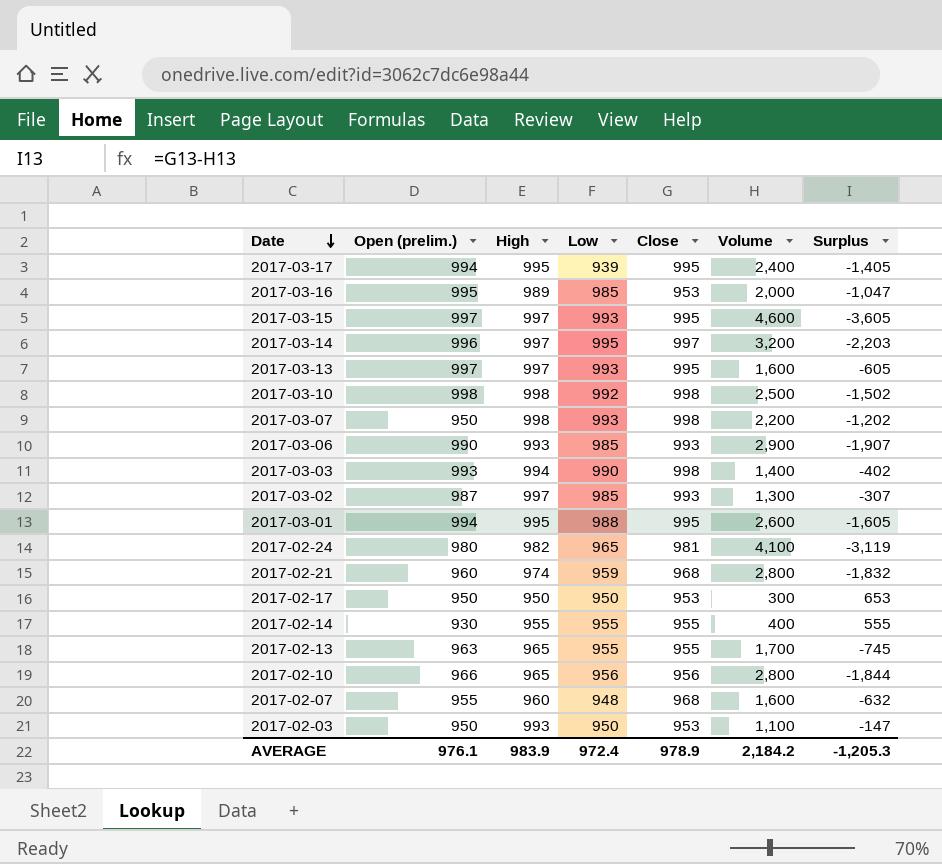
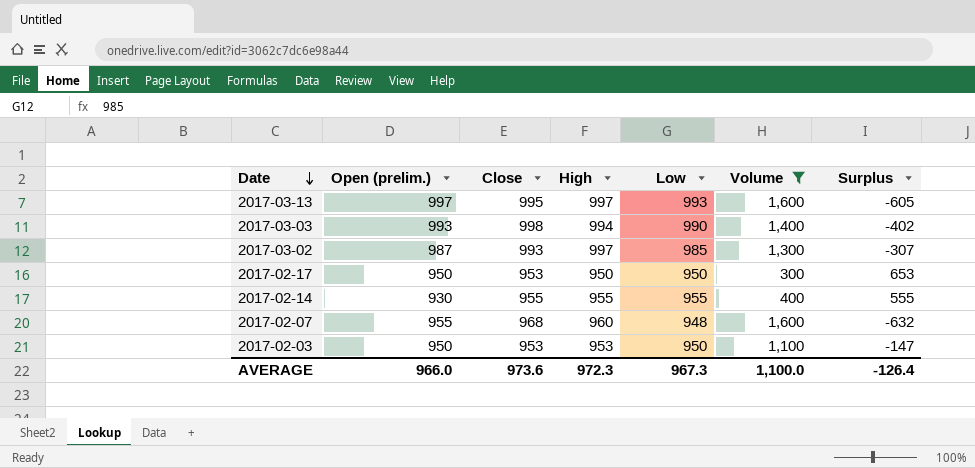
filter: none -> Volume <= 1,600
column Close | position: 5 -> 3
2017-02-03 | High: 993 -> 953
AVERAGE | Open (prelim.): 976.1 -> 966.0
AVERAGE | Close: 978.9 -> 973.6
AVERAGE | High: 983.9 -> 972.3
AVERAGE | Low: 972.4 -> 967.3
AVERAGE | Volume: 2,184.2 -> 1,100.0
AVERAGE | Surplus: -1,205.3 -> -126.4

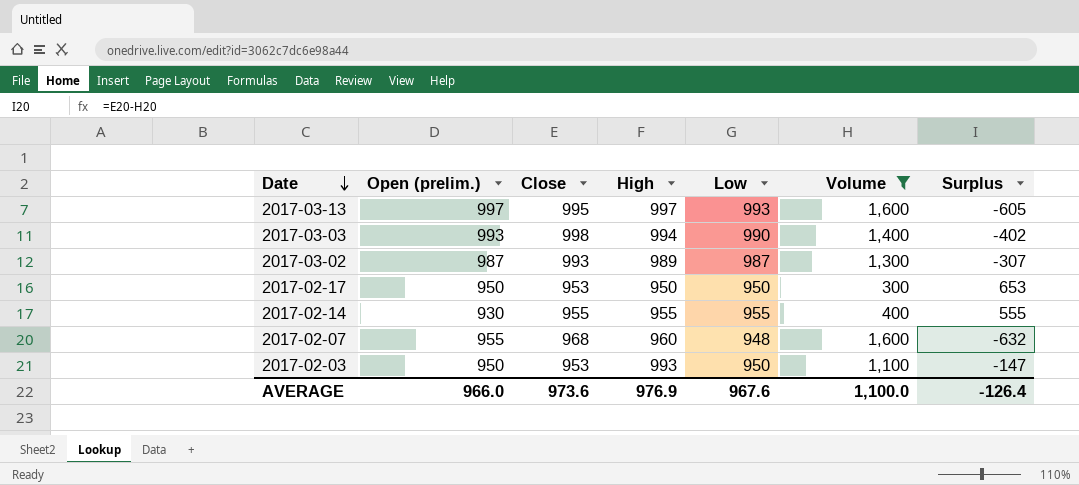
2017-03-02 | High: 997 -> 989
2017-03-02 | Low: 985 -> 987
2017-02-03 | High: 953 -> 993
AVERAGE | High: 972.3 -> 976.9
AVERAGE | Low: 967.3 -> 967.6

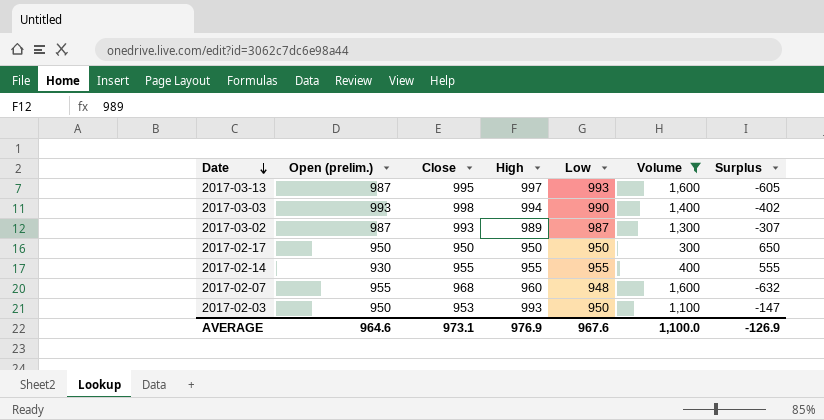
2017-03-13 | Open (prelim.): 997 -> 987
2017-02-17 | Close: 953 -> 950
2017-02-17 | Surplus: 653 -> 650
AVERAGE | Open (prelim.): 966.0 -> 964.6
AVERAGE | Close: 973.6 -> 973.1
AVERAGE | Surplus: -126.4 -> -126.9

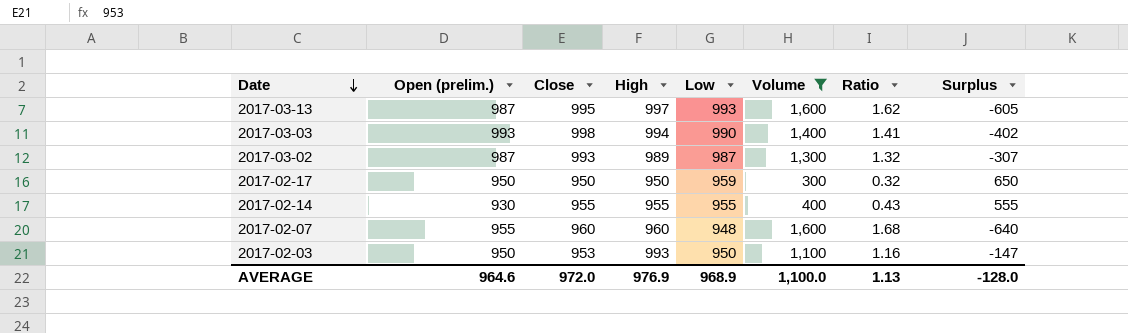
column Ratio | formula: none -> [Volume] / [Open (prelim.)]
2017-02-17 | Low: 950 -> 959
2017-02-07 | Close: 968 -> 960
2017-02-07 | Surplus: -632 -> -640
AVERAGE | Close: 973.1 -> 972.0
AVERAGE | Low: 967.6 -> 968.9
AVERAGE | Surplus: -126.9 -> -128.0

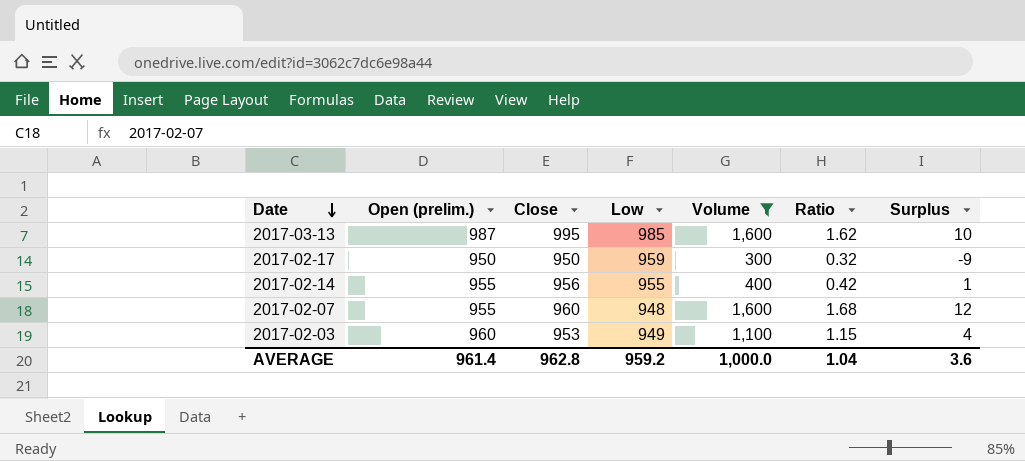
column High | position: 4 -> none
column Surplus | formula: [Close] - [Volume] -> [Close] - [Low]
row 2017-03-03: 993 | 998 | 994 | 990 | 1,400 | 1.41 | -402 -> none
row 2017-03-02: 987 | 993 | 989 | 987 | 1,300 | 1.32 | -307 -> none
2017-03-13 | Low: 993 -> 985
2017-02-14 | Open (prelim.): 930 -> 955
2017-02-14 | Close: 955 -> 956
2017-02-14 | Ratio: 0.43 -> 0.42
2017-02-03 | Open (prelim.): 950 -> 960
2017-02-03 | Low: 950 -> 949
2017-02-03 | Ratio: 1.16 -> 1.15
AVERAGE | Open (prelim.): 964.6 -> 961.4
AVERAGE | Close: 972.0 -> 962.8
AVERAGE | Low: 968.9 -> 959.2
AVERAGE | Volume: 1,100.0 -> 1,000.0
AVERAGE | Ratio: 1.13 -> 1.04
AVERAGE | Surplus: -128.0 -> 3.6

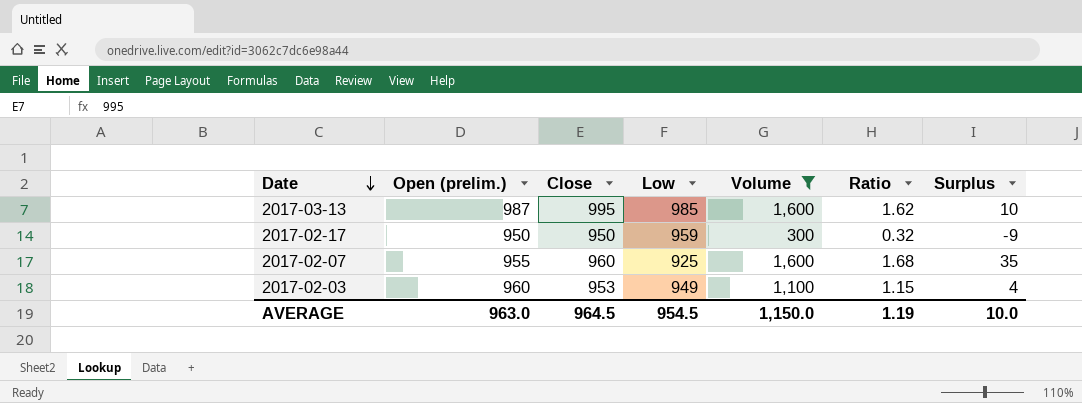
row 2017-02-14: 955 | 956 | 955 | 400 | 0.42 | 1 -> none
2017-02-07 | Low: 948 -> 925
2017-02-07 | Surplus: 12 -> 35
AVERAGE | Open (prelim.): 961.4 -> 963.0
AVERAGE | Close: 962.8 -> 964.5
AVERAGE | Low: 959.2 -> 954.5
AVERAGE | Volume: 1,000.0 -> 1,150.0
AVERAGE | Ratio: 1.04 -> 1.19
AVERAGE | Surplus: 3.6 -> 10.0

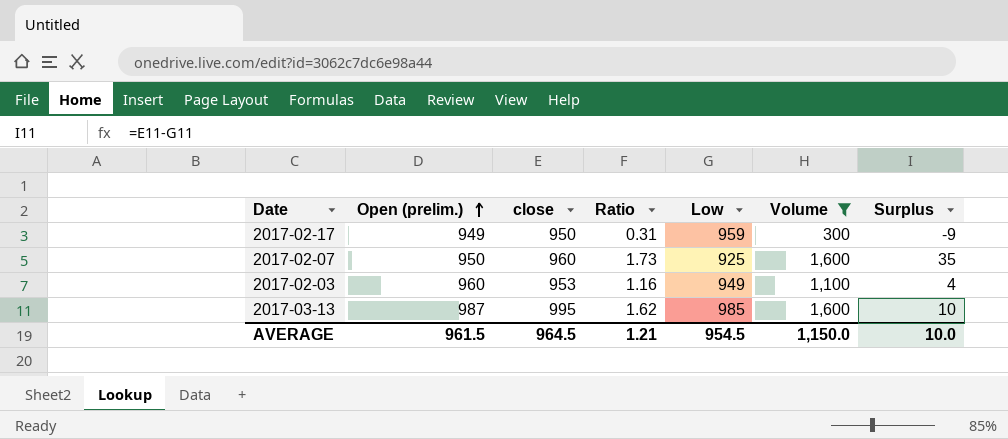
row order: Date descending -> Open (prelim.) ascending
column name: Close -> close
column Ratio | formula: [Volume] / [Open (prelim.)] -> [Volume] / [Low]
column Ratio | position: 6 -> 4
2017-02-17 | Open (prelim.): 950 -> 949
2017-02-07 | Open (prelim.): 955 -> 950
AVERAGE | Open (prelim.): 963.0 -> 961.5
AVERAGE | Ratio: 1.19 -> 1.21

